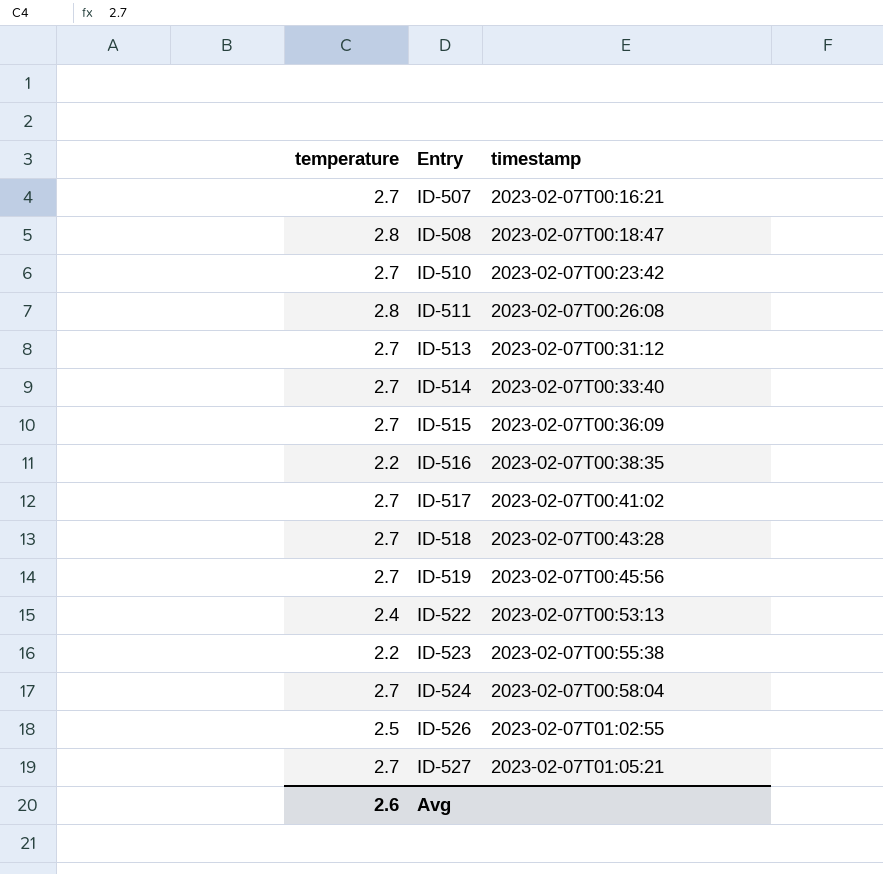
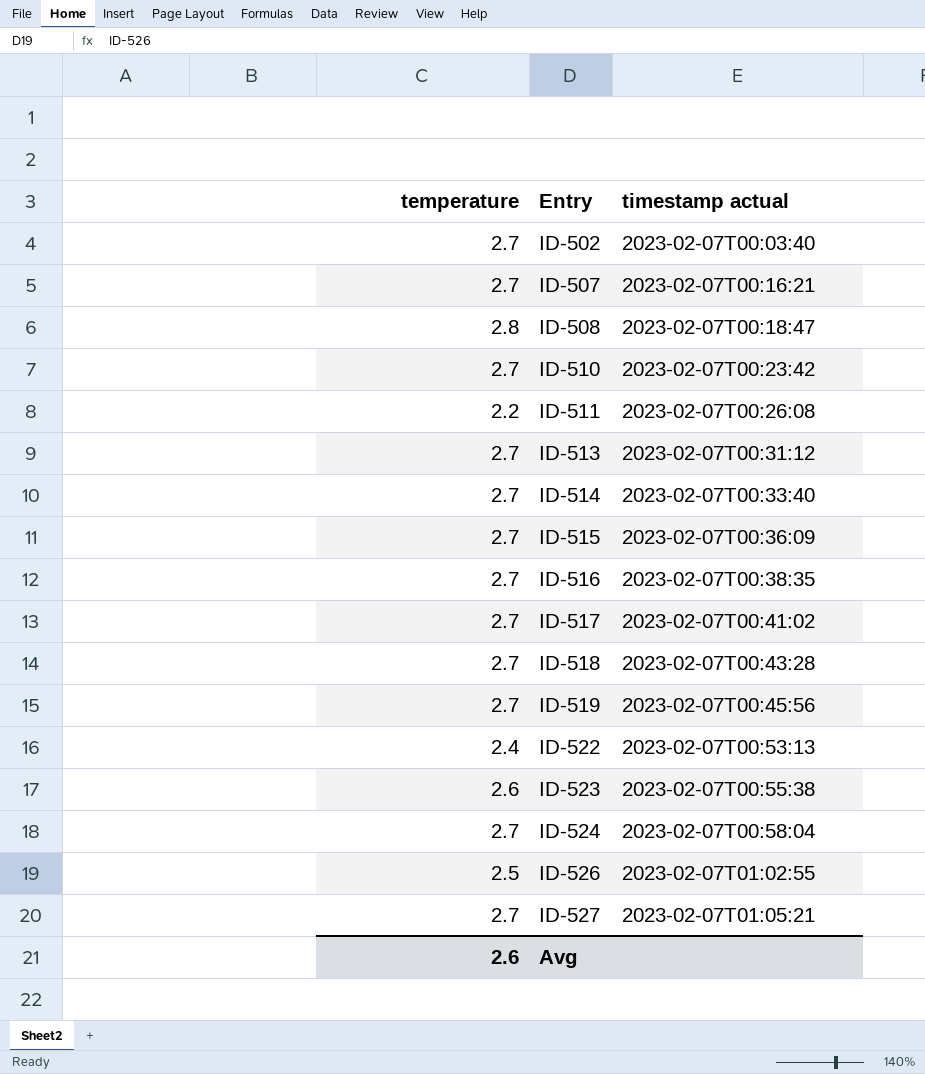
column name: timestamp -> timestamp actual
row ID-502: none -> 2.7 | 2023-02-07T00:03:40
ID-511 | temperature: 2.8 -> 2.2
ID-516 | temperature: 2.2 -> 2.7
ID-523 | temperature: 2.2 -> 2.6

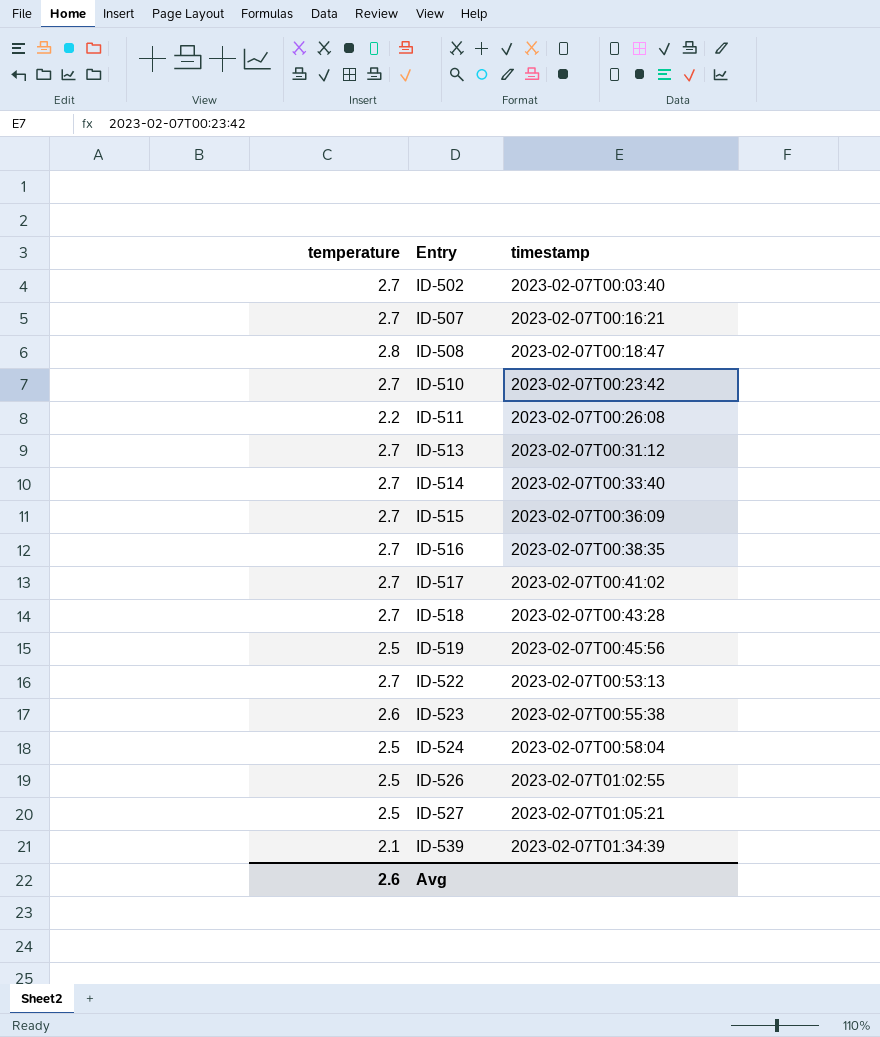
column name: timestamp actual -> timestamp
ID-519 | temperature: 2.7 -> 2.5
ID-522 | temperature: 2.4 -> 2.7
ID-524 | temperature: 2.7 -> 2.5
ID-527 | temperature: 2.7 -> 2.5
row ID-539: none -> 2.1 | 2023-02-07T01:34:39

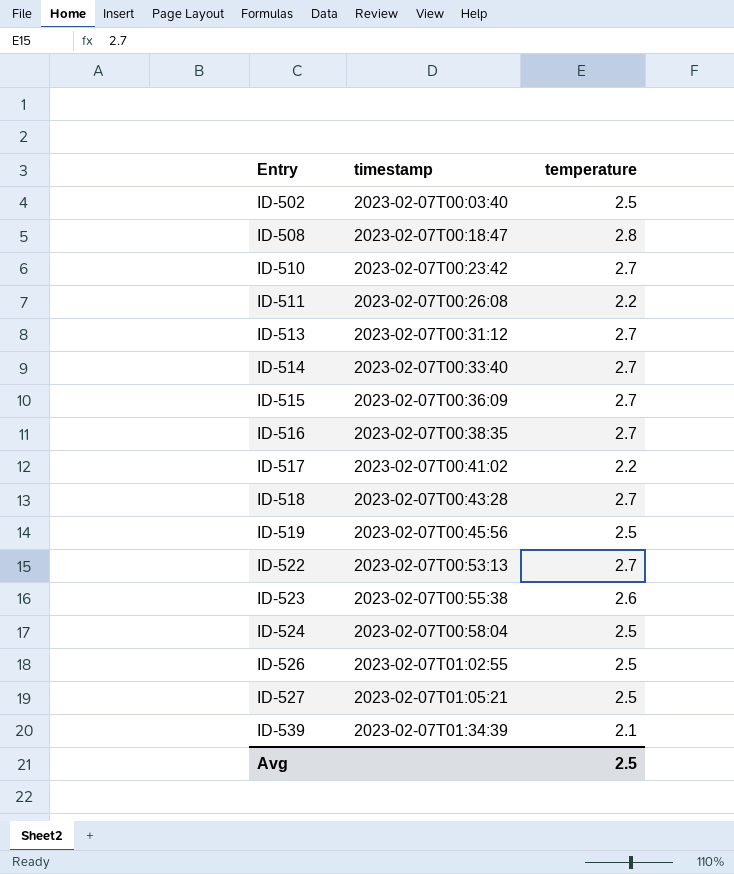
column temperature | position: 1 -> 3
row ID-507: 2.7 | 2023-02-07T00:16:21 -> none
ID-502 | temperature: 2.7 -> 2.5
ID-517 | temperature: 2.7 -> 2.2
Avg | temperature: 2.6 -> 2.5

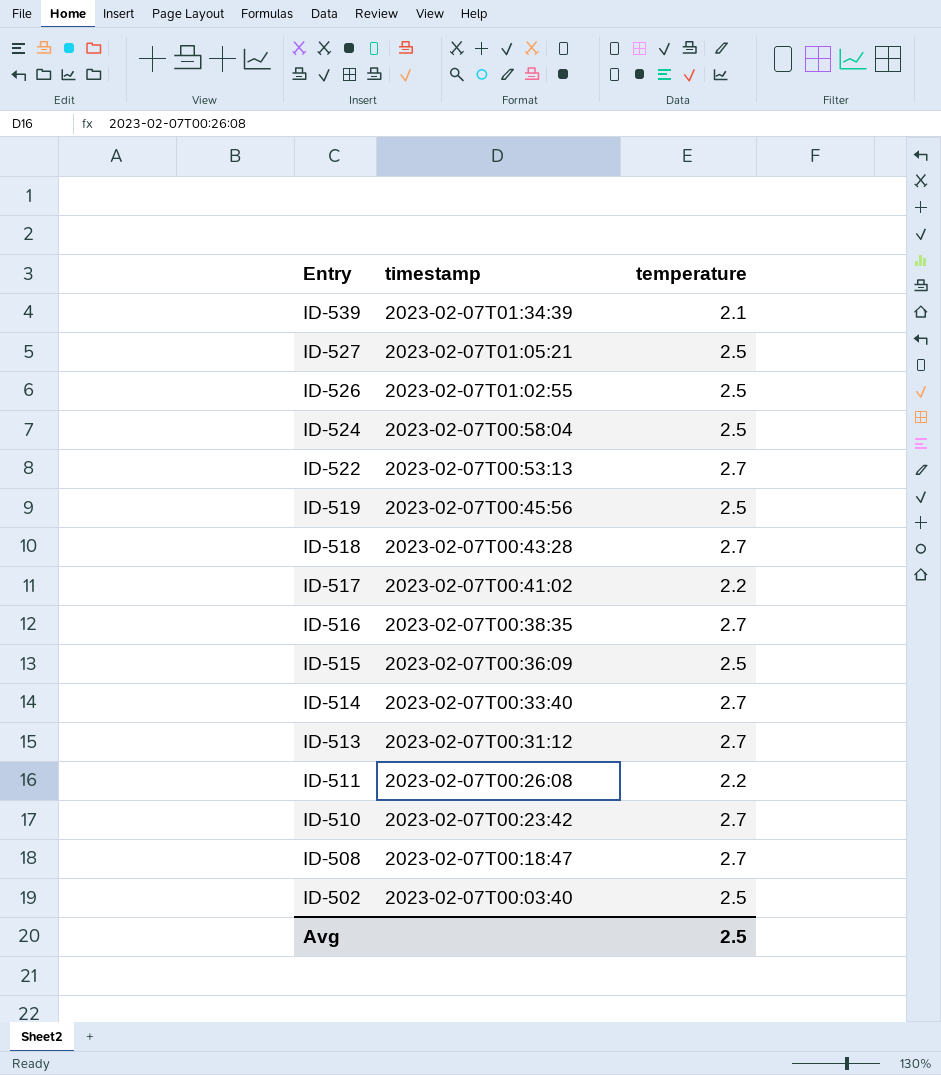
row order: Entry ascending -> Entry descending
row ID-523: 2023-02-07T00:55:38 | 2.6 -> none
ID-515 | temperature: 2.7 -> 2.5
ID-508 | temperature: 2.8 -> 2.7

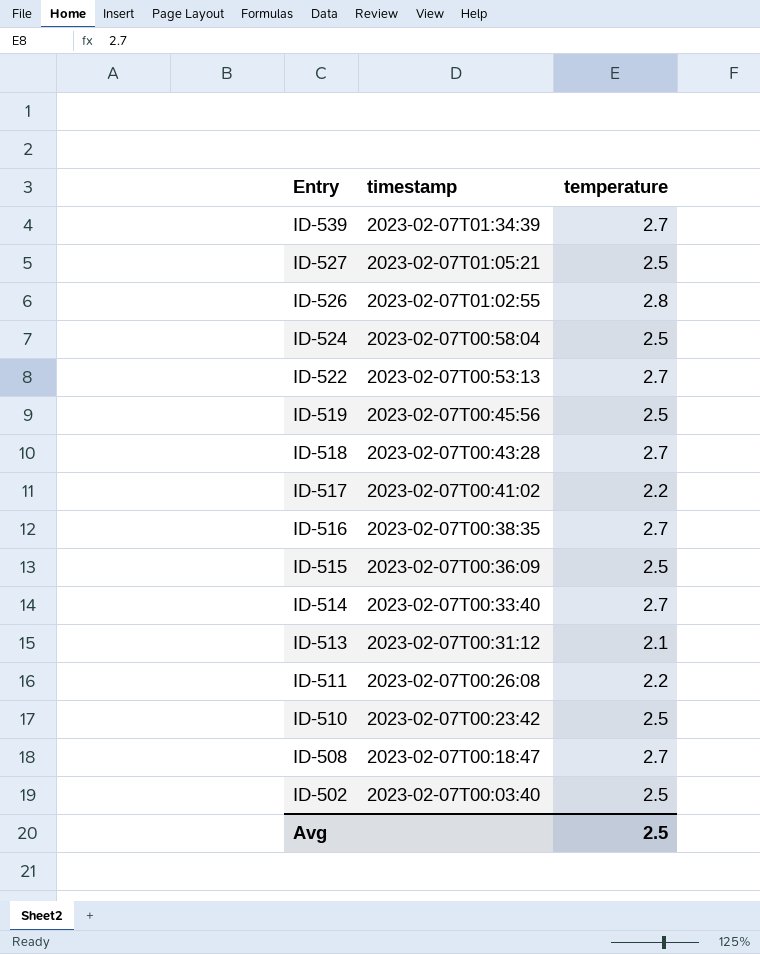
ID-539 | temperature: 2.1 -> 2.7
ID-526 | temperature: 2.5 -> 2.8
ID-513 | temperature: 2.7 -> 2.1
ID-510 | temperature: 2.7 -> 2.5

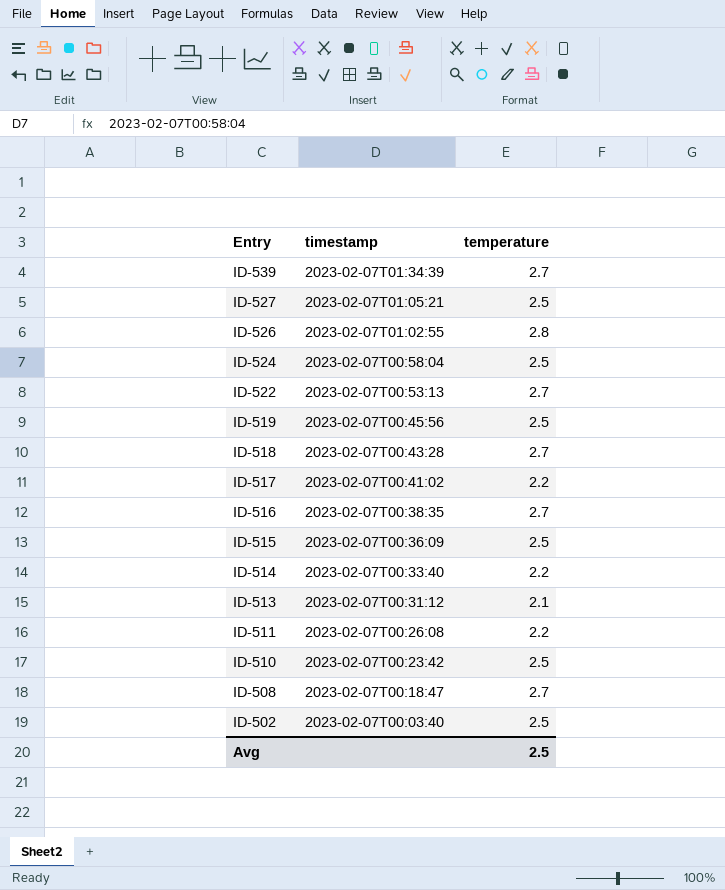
ID-514 | temperature: 2.7 -> 2.2

